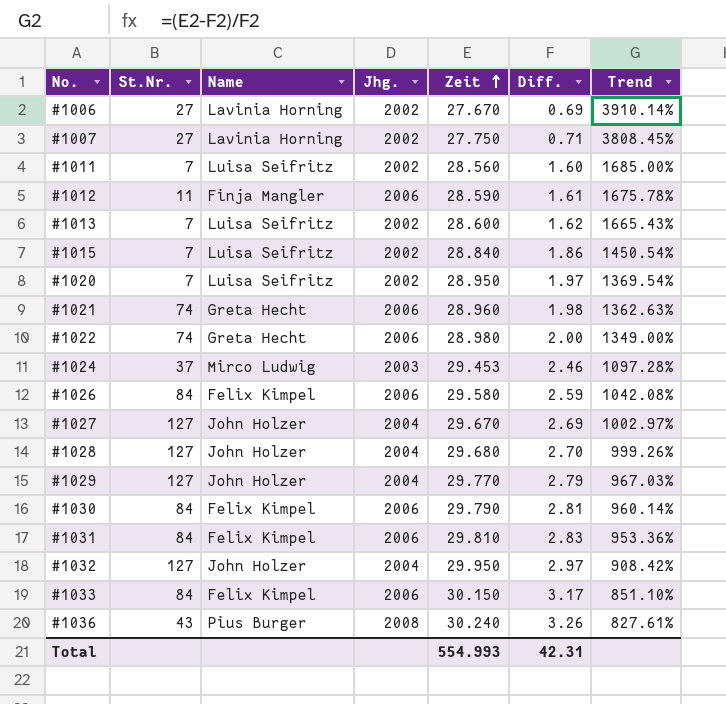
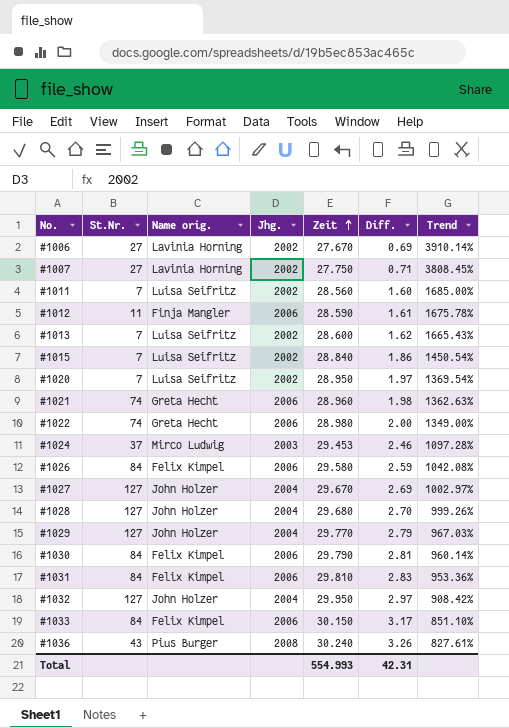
column name: Name -> Name orig.

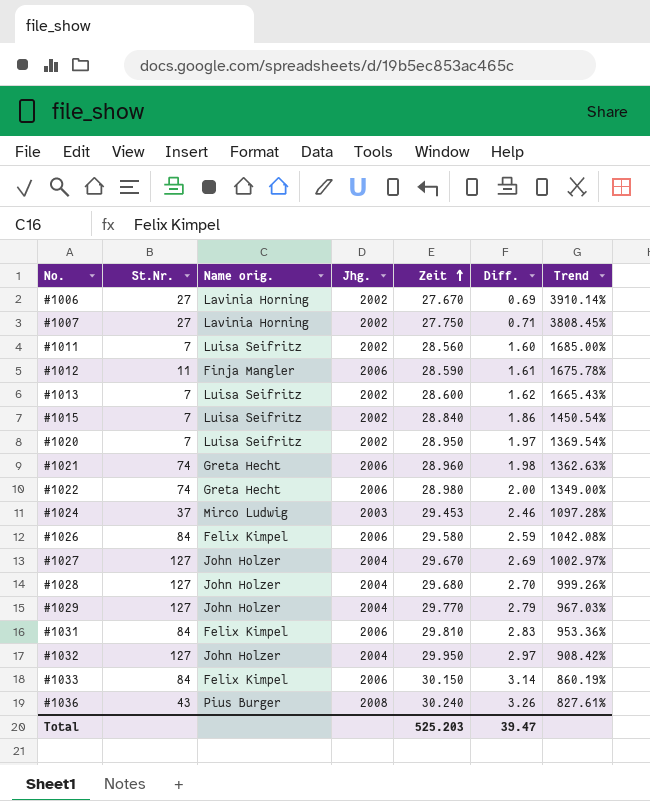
row #1030: 84 | Felix Kimpel | 2006 | 29.790 | 2.81 | 960.14% -> none
#1033 | Diff.: 3.17 -> 3.14
#1033 | Trend: 851.10% -> 860.19%
Total | Zeit: 554.993 -> 525.203
Total | Diff.: 42.31 -> 39.47

